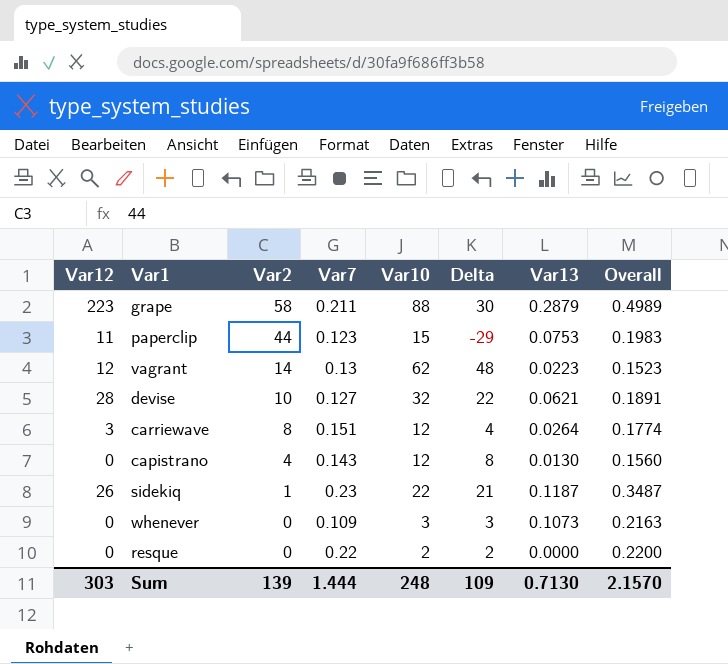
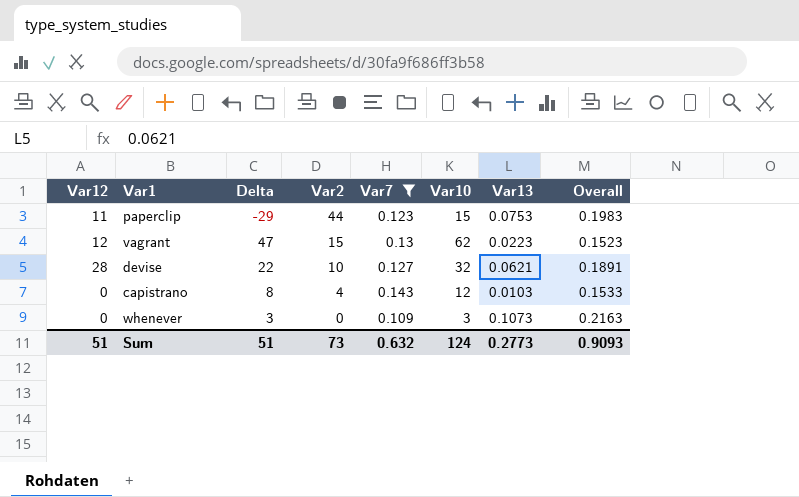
filter: none -> Var7 <= 0.143
column Delta | position: 6 -> 3
vagrant | Delta: 48 -> 47
vagrant | Var2: 14 -> 15
capistrano | Var13: 0.0130 -> 0.0103
capistrano | Overall: 0.1560 -> 0.1533
Sum | Var12: 303 -> 51
Sum | Delta: 109 -> 51
Sum | Var2: 139 -> 73
Sum | Var7: 1.444 -> 0.632
Sum | Var10: 248 -> 124
Sum | Var13: 0.7130 -> 0.2773
Sum | Overall: 2.1570 -> 0.9093

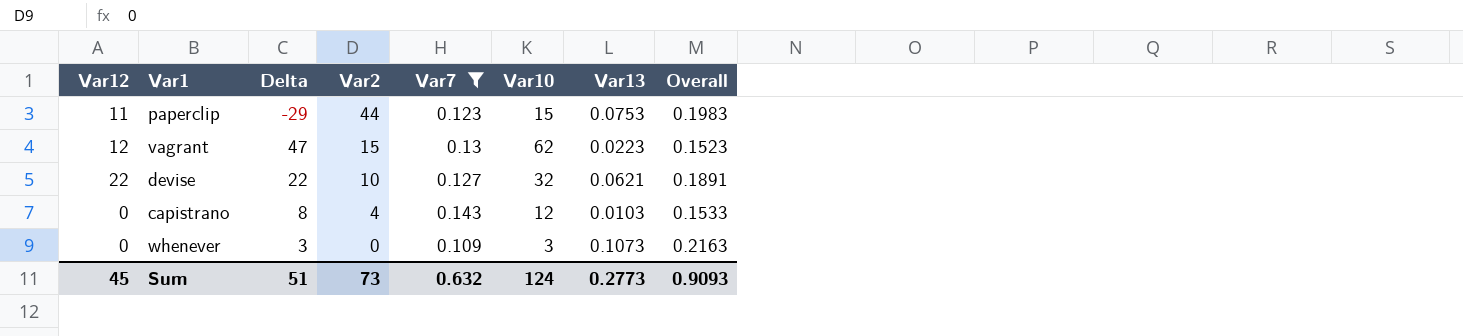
devise | Var12: 28 -> 22
Sum | Var12: 51 -> 45

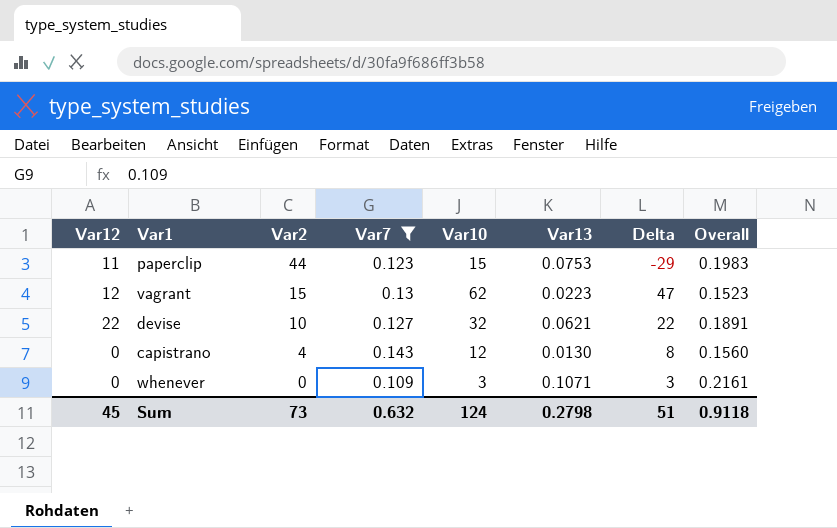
column Delta | position: 3 -> 7
capistrano | Var13: 0.0103 -> 0.0130
capistrano | Overall: 0.1533 -> 0.1560
whenever | Var13: 0.1073 -> 0.1071
whenever | Overall: 0.2163 -> 0.2161
Sum | Var13: 0.2773 -> 0.2798
Sum | Overall: 0.9093 -> 0.9118

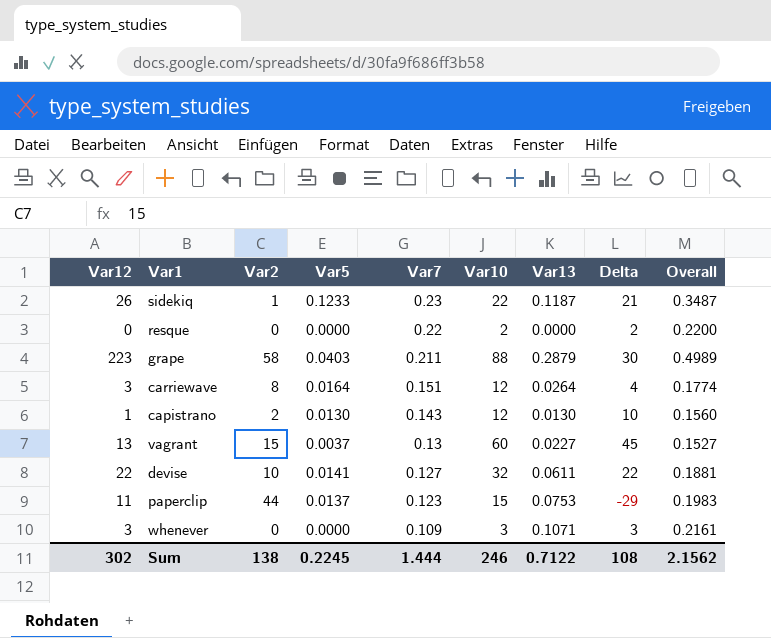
filter: Var7 <= 0.143 -> none
row order: Var2 descending -> Var7 descending
column Var5 | position: none -> 4
capistrano | Var12: 0 -> 1
capistrano | Var2: 4 -> 2
capistrano | Delta: 8 -> 10
vagrant | Var12: 12 -> 13
vagrant | Var10: 62 -> 60
vagrant | Var13: 0.0223 -> 0.0227
vagrant | Delta: 47 -> 45
vagrant | Overall: 0.1523 -> 0.1527
devise | Var13: 0.0621 -> 0.0611
devise | Overall: 0.1891 -> 0.1881
whenever | Var12: 0 -> 3
Sum | Var12: 45 -> 302
Sum | Var2: 73 -> 138
Sum | Var7: 0.632 -> 1.444
Sum | Var10: 124 -> 246
Sum | Var13: 0.2798 -> 0.7122
Sum | Delta: 51 -> 108
Sum | Overall: 0.9118 -> 2.1562

